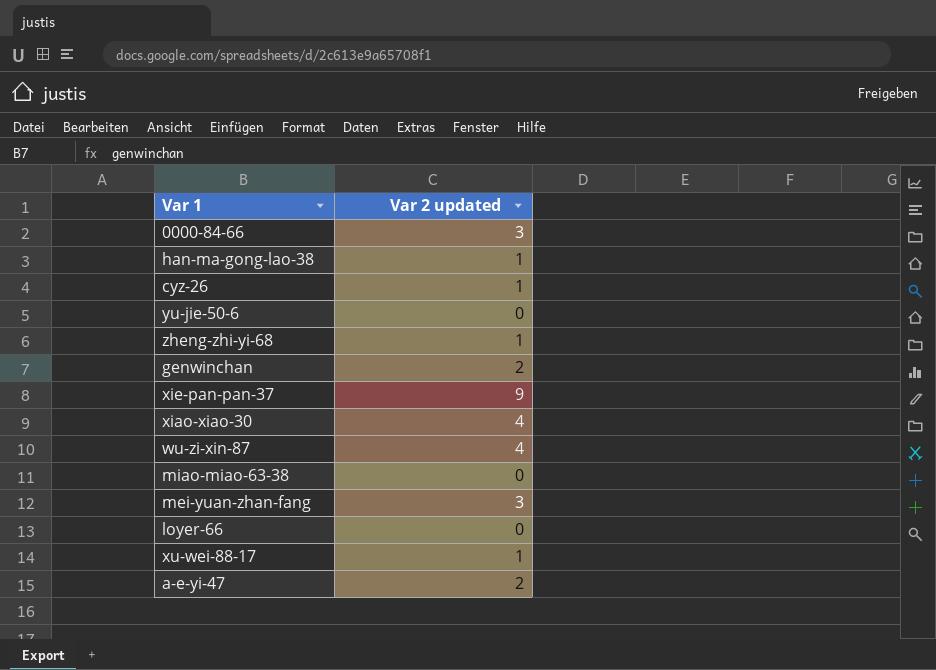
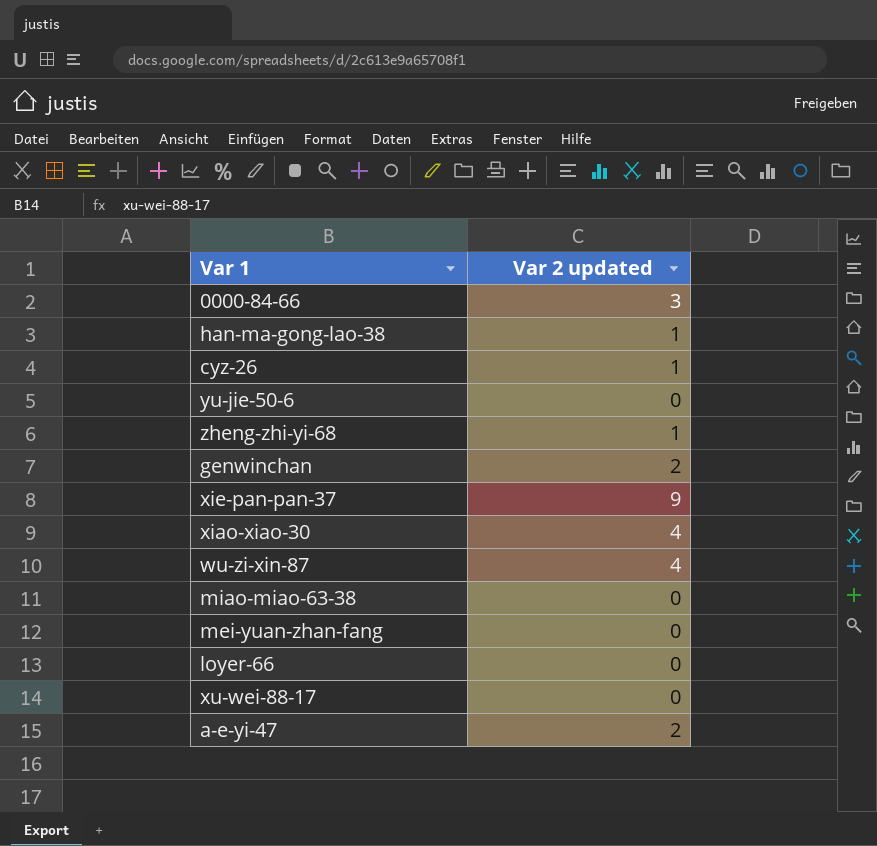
mei-yuan-zhan-fang | Var 2 updated: 3 -> 0
xu-wei-88-17 | Var 2 updated: 1 -> 0

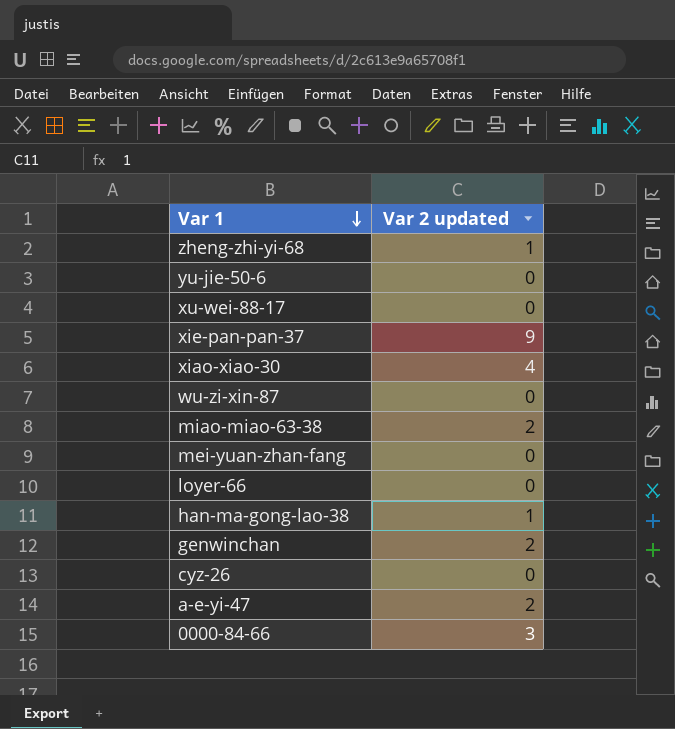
row order: none -> Var 1 descending
wu-zi-xin-87 | Var 2 updated: 4 -> 0
miao-miao-63-38 | Var 2 updated: 0 -> 2
cyz-26 | Var 2 updated: 1 -> 0

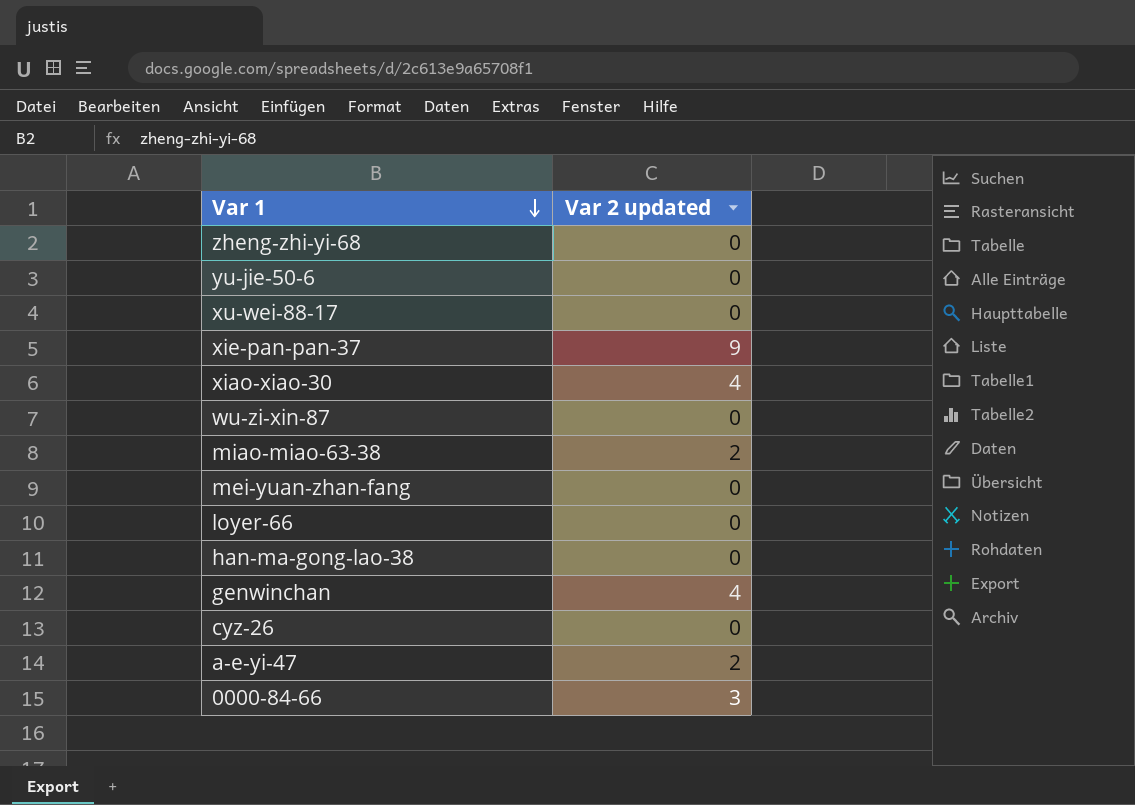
zheng-zhi-yi-68 | Var 2 updated: 1 -> 0
han-ma-gong-lao-38 | Var 2 updated: 1 -> 0
genwinchan | Var 2 updated: 2 -> 4

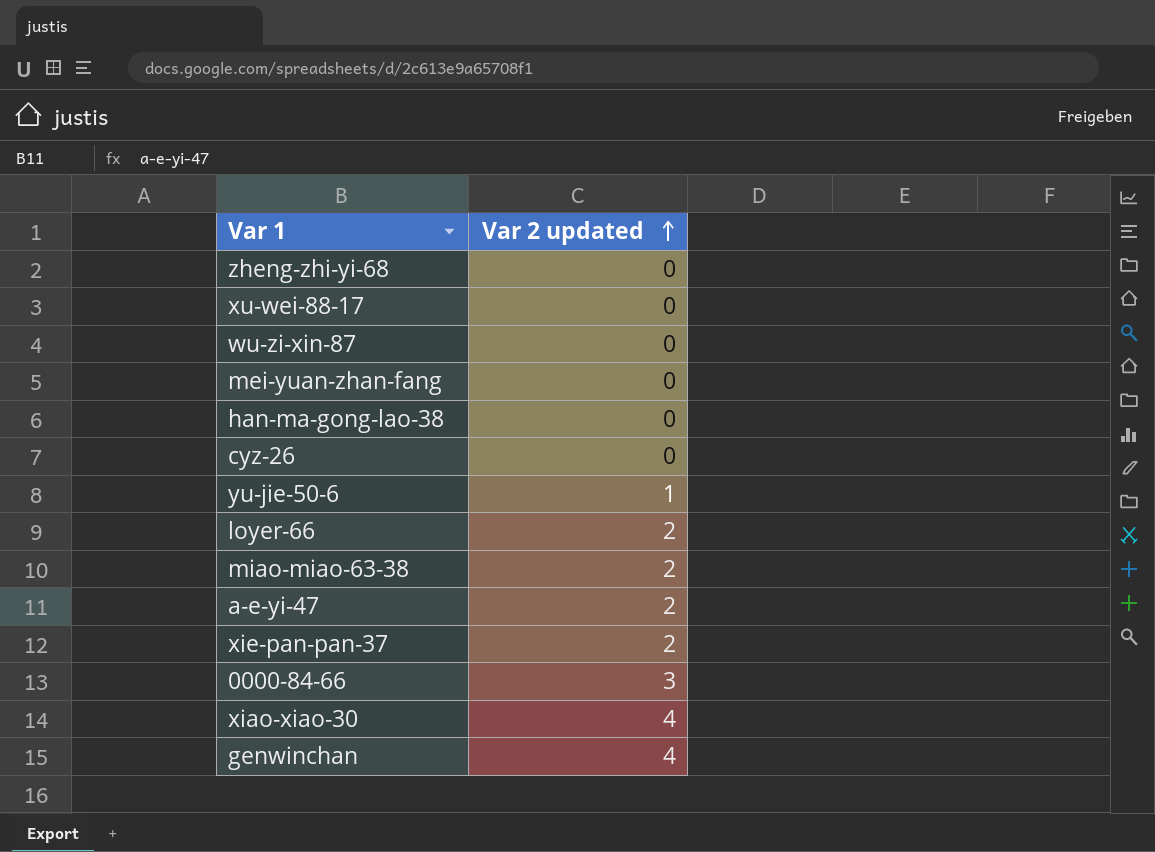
row order: Var 1 descending -> Var 2 updated ascending
yu-jie-50-6 | Var 2 updated: 0 -> 1
loyer-66 | Var 2 updated: 0 -> 2
xie-pan-pan-37 | Var 2 updated: 9 -> 2

